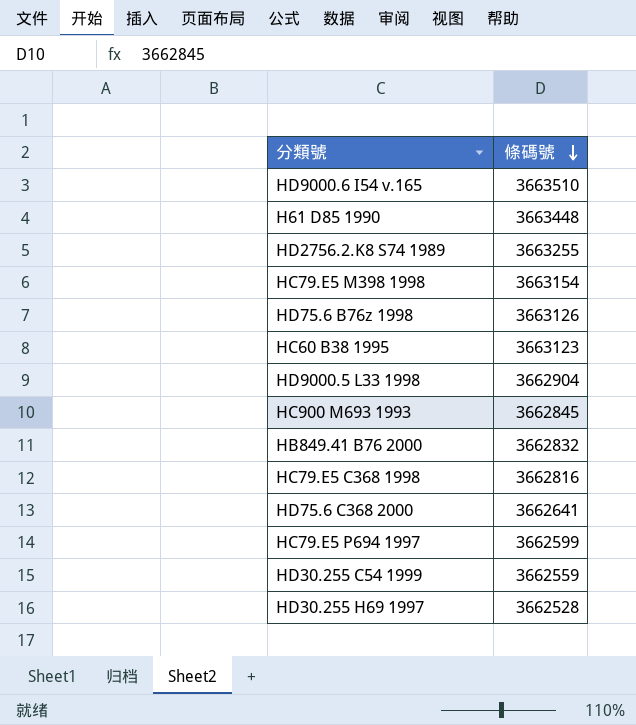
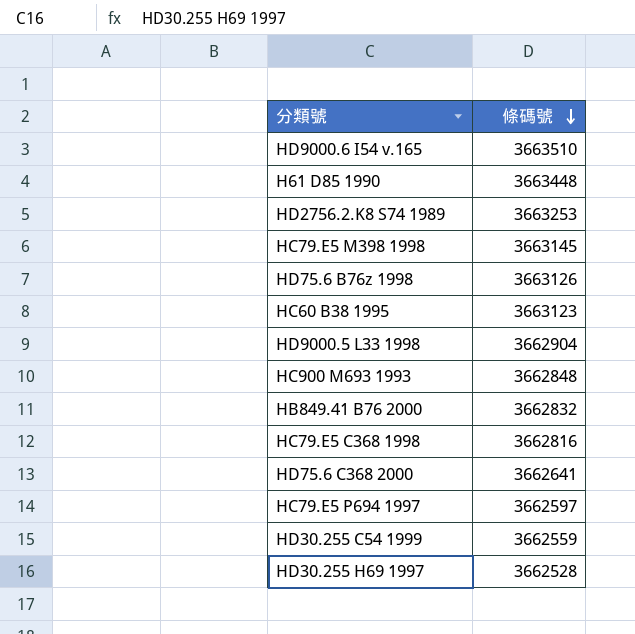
HD2756.2.K8 S74 1989 | 條碼號: 3663255 -> 3663253
HC79.E5 M398 1998 | 條碼號: 3663154 -> 3663145
HC900 M693 1993 | 條碼號: 3662845 -> 3662848
HC79.E5 P694 1997 | 條碼號: 3662599 -> 3662597

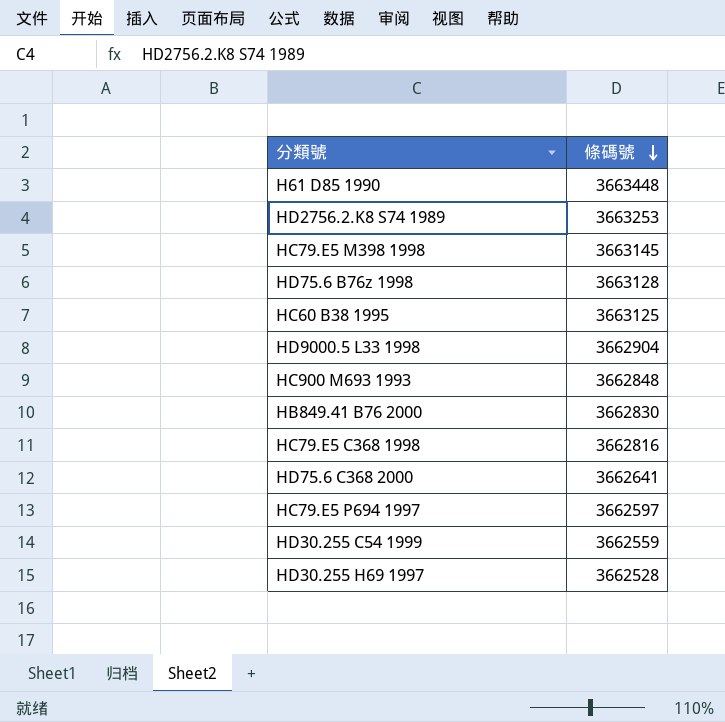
row HD9000.6 I54 v.165: 3663510 -> none
HD75.6 B76z 1998 | 條碼號: 3663126 -> 3663128
HC60 B38 1995 | 條碼號: 3663123 -> 3663125
HB849.41 B76 2000 | 條碼號: 3662832 -> 3662830

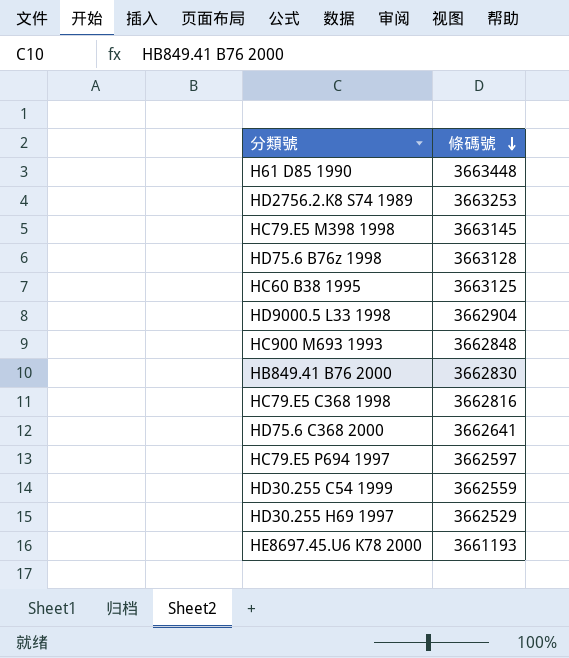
HD30.255 H69 1997 | 條碼號: 3662528 -> 3662529
row HE8697.45.U6 K78 2000: none -> 3661193

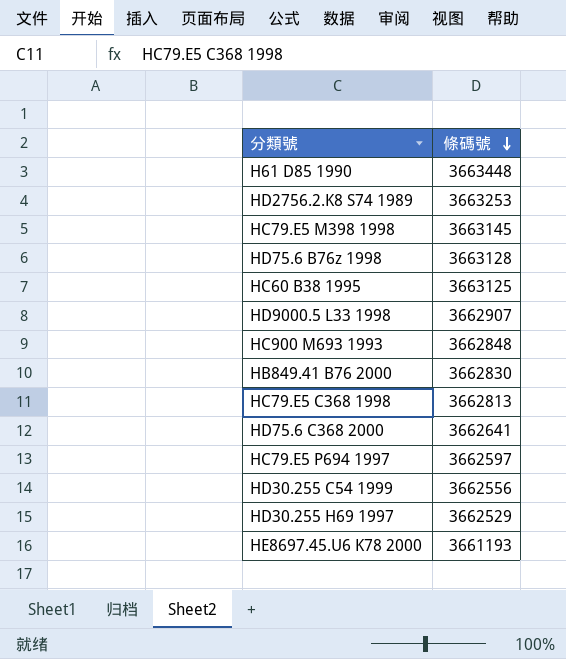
HD9000.5 L33 1998 | 條碼號: 3662904 -> 3662907
HC79.E5 C368 1998 | 條碼號: 3662816 -> 3662813
HD30.255 C54 1999 | 條碼號: 3662559 -> 3662556

